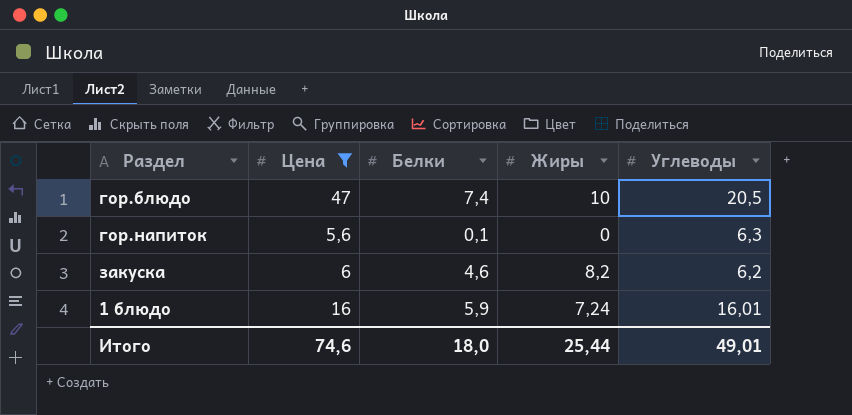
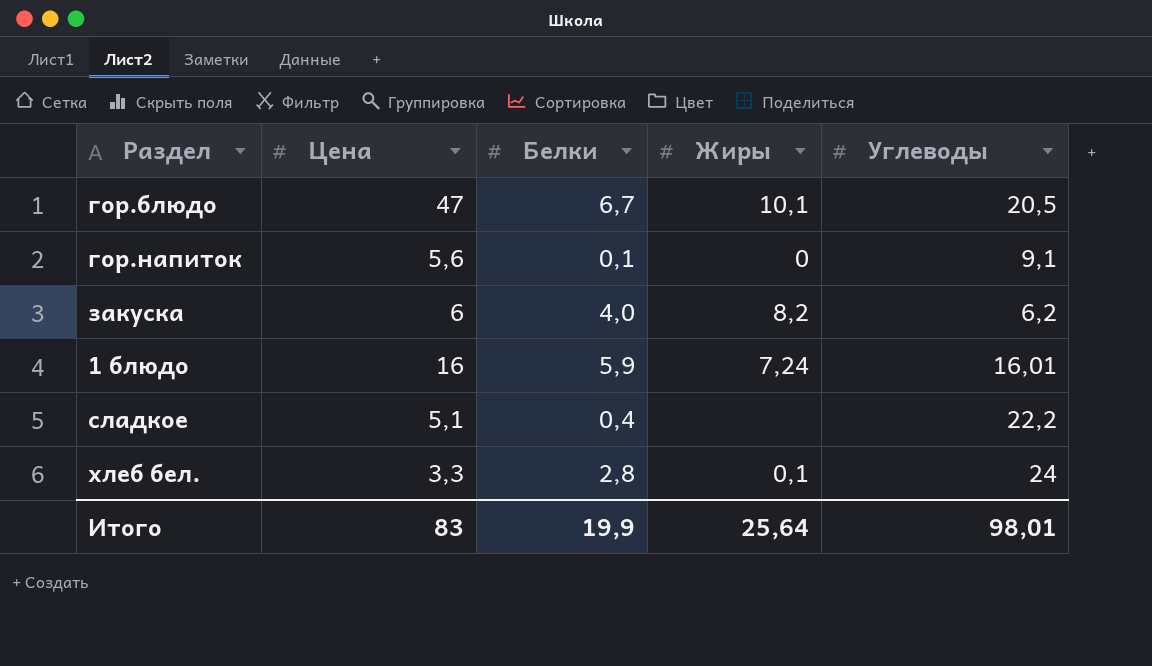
filter: Цена >= 5,6 -> none
гор.блюдо | Белки: 7,4 -> 6,7
гор.блюдо | Жиры: 10 -> 10,1
гор.напиток | Углеводы: 6,3 -> 9,1
закуска | Белки: 4,6 -> 4,0
Итого | Цена: 74,6 -> 83
Итого | Белки: 18,0 -> 19,9
Итого | Жиры: 25,44 -> 25,64
Итого | Углеводы: 49,01 -> 98,01

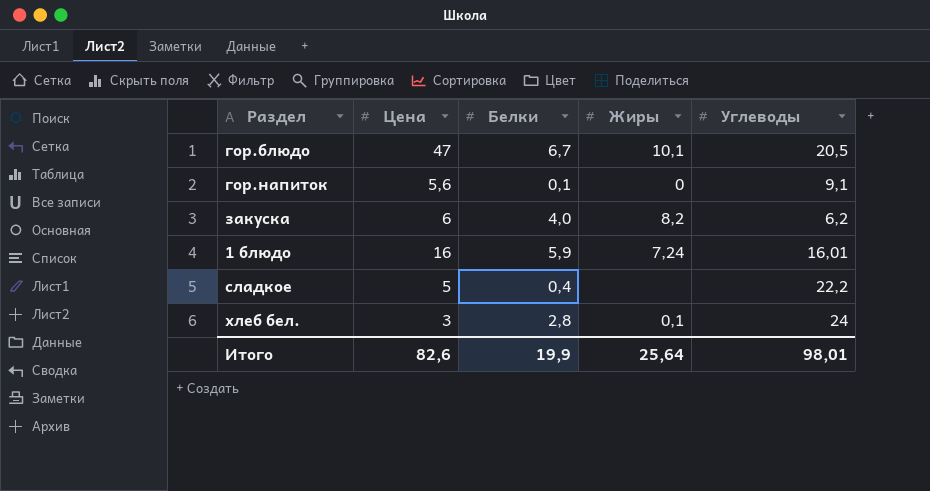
сладкое | Цена: 5,1 -> 5
хлеб бел. | Цена: 3,3 -> 3
Итого | Цена: 83 -> 82,6

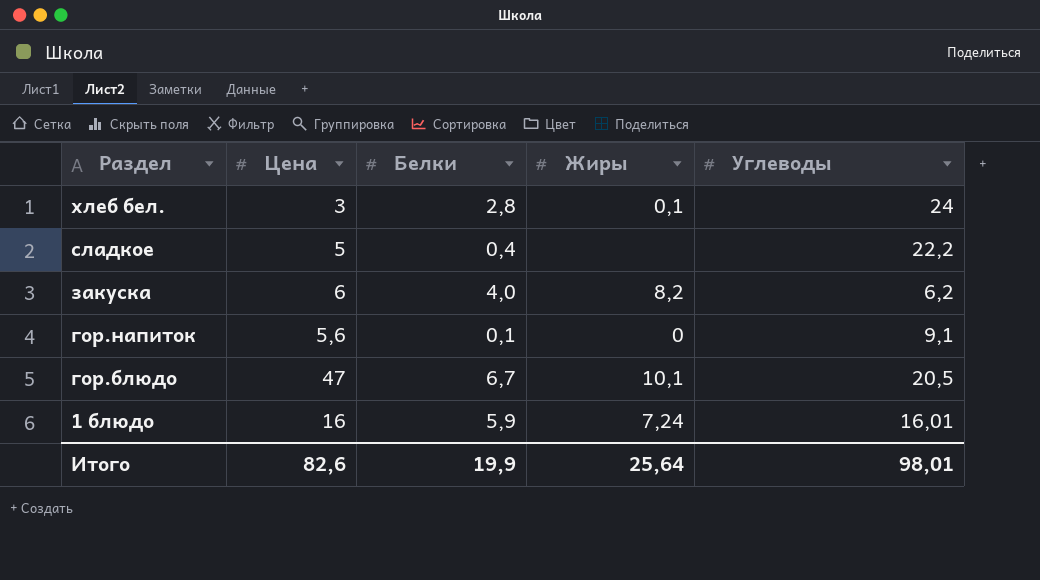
row order: none -> Раздел descending

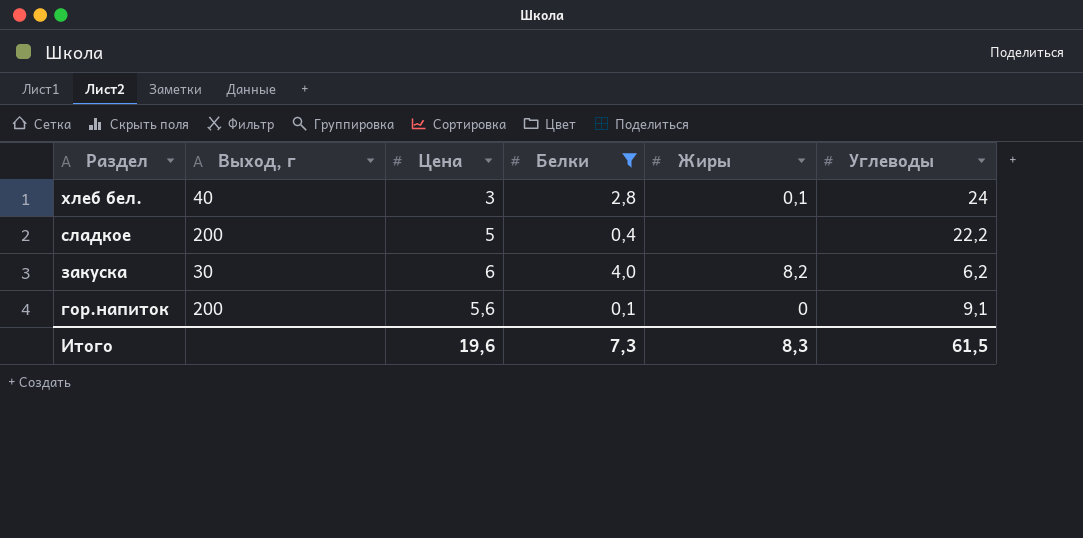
filter: none -> Белки <= 4,0
column Выход, г | position: none -> 2
Итого | Цена: 82,6 -> 19,6
Итого | Белки: 19,9 -> 7,3
Итого | Жиры: 25,64 -> 8,3
Итого | Углеводы: 98,01 -> 61,5

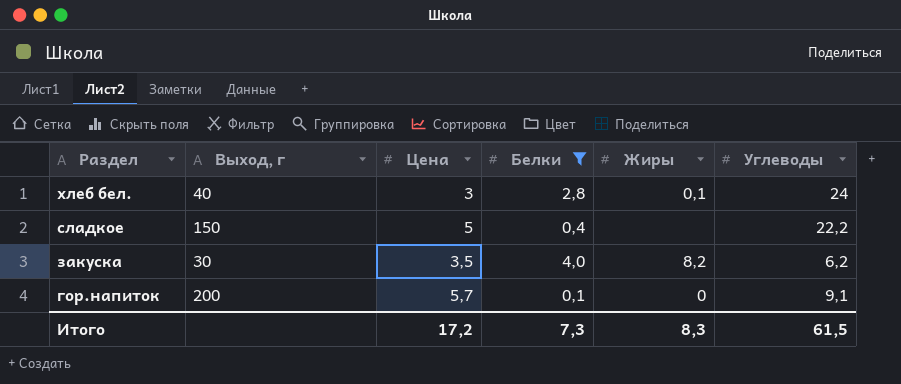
сладкое | Выход, г: 200 -> 150
закуска | Цена: 6 -> 3,5
гор.напиток | Цена: 5,6 -> 5,7
Итого | Цена: 19,6 -> 17,2

